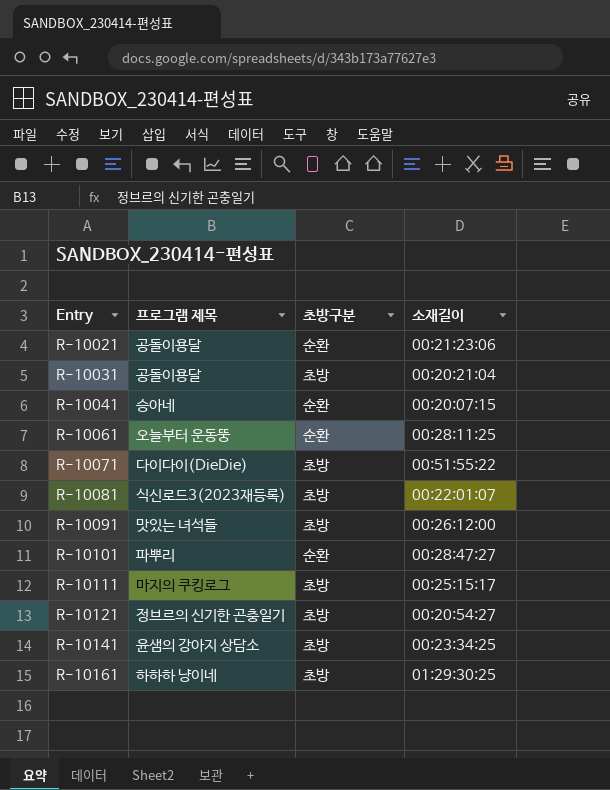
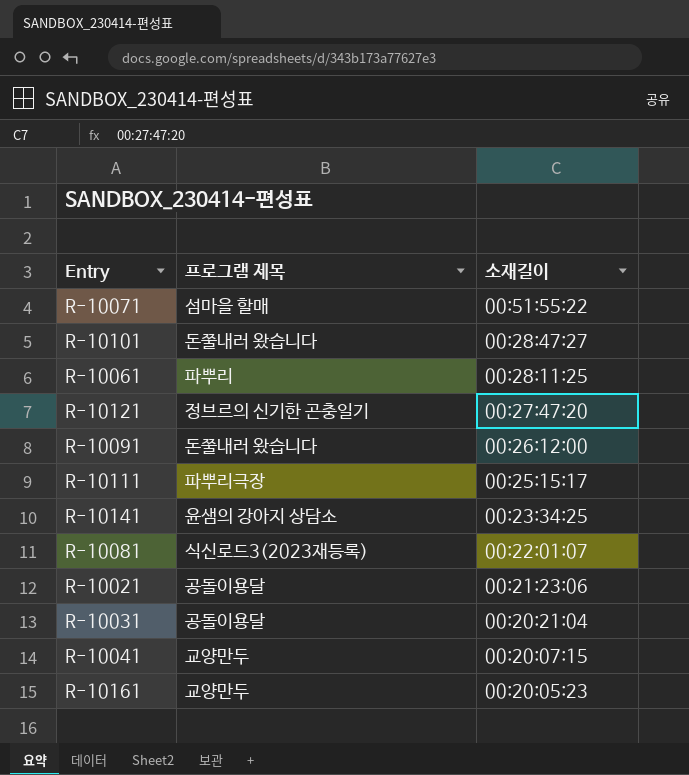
row order: Entry ascending -> 소재길이 descending
column 초방구분 | position: 3 -> none
R-10071 | 프로그램 제목: 다이다이(DieDie) -> 섬마을 할매
R-10101 | 프로그램 제목: 파뿌리 -> 돈쭐내러 왔습니다
R-10061 | 프로그램 제목: 오늘부터 운동뚱 -> 파뿌리
R-10121 | 소재길이: 00:20:54:27 -> 00:27:47:20
R-10091 | 프로그램 제목: 맛있는 녀석들 -> 돈쭐내러 왔습니다
R-10111 | 프로그램 제목: 마지의 쿠킹로그 -> 파뿌리극장
R-10041 | 프로그램 제목: 승아네 -> 교양만두
R-10161 | 프로그램 제목: 하하하 냥이네 -> 교양만두
R-10161 | 소재길이: 01:29:30:25 -> 00:20:05:23

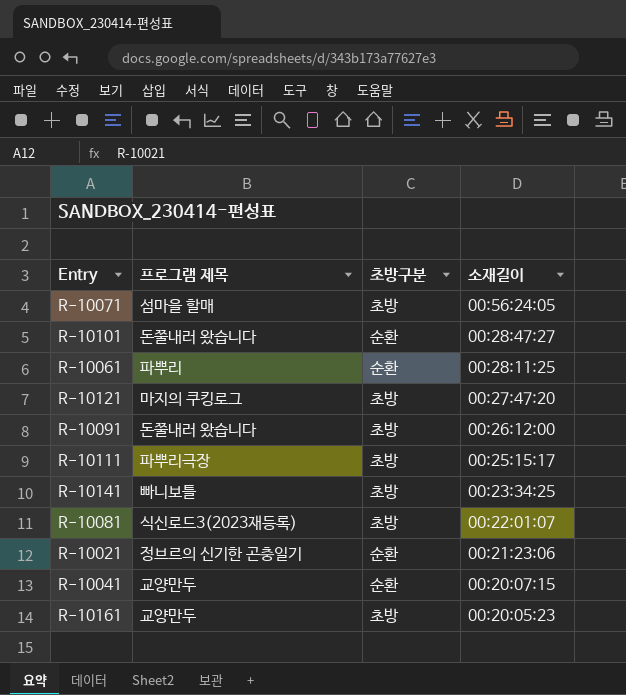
column 초방구분 | position: none -> 3
row R-10031: 공돌이용달 | 00:20:21:04 -> none
R-10071 | 소재길이: 00:51:55:22 -> 00:56:24:05
R-10121 | 프로그램 제목: 정브르의 신기한 곤충일기 -> 마지의 쿠킹로그
R-10141 | 프로그램 제목: 윤샘의 강아지 상담소 -> 빠니보틀
R-10021 | 프로그램 제목: 공돌이용달 -> 정브르의 신기한 곤충일기

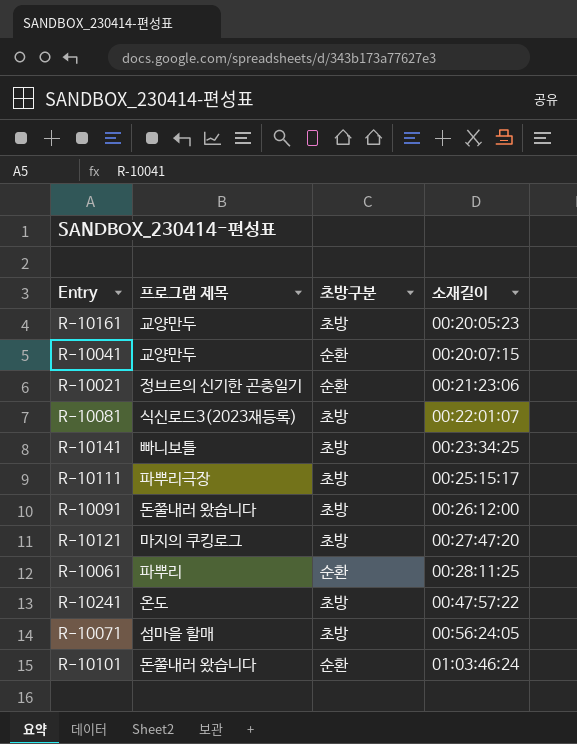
row order: 소재길이 descending -> 소재길이 ascending
row R-10241: none -> 온도 | 초방 | 00:47:57:22
R-10101 | 소재길이: 00:28:47:27 -> 01:03:46:24

